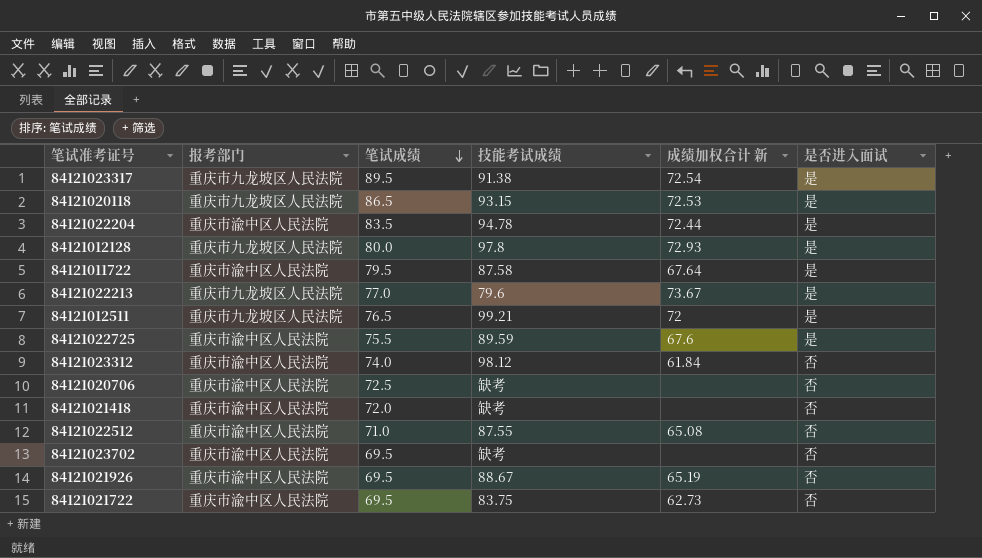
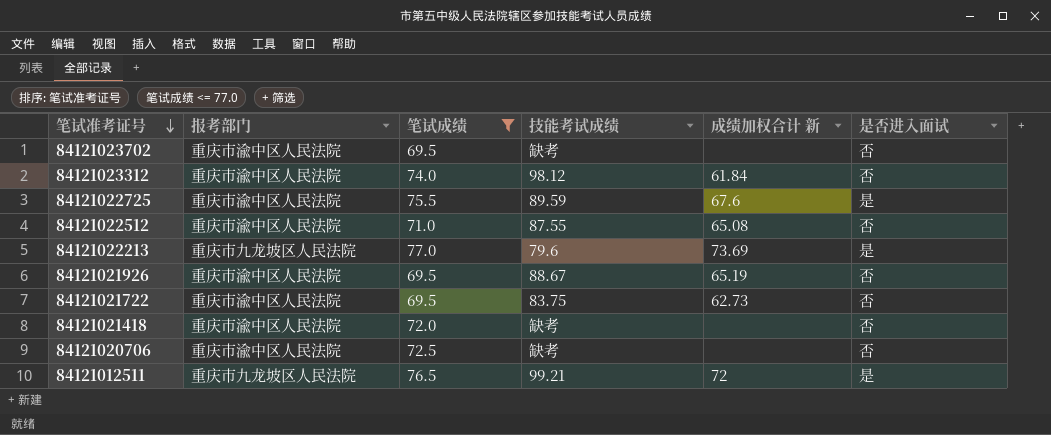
filter: none -> 笔试成绩 <= 77.0
row order: 笔试成绩 descending -> 笔试准考证号 descending
84121022213 | 成绩加权合计 新: 73.67 -> 73.69

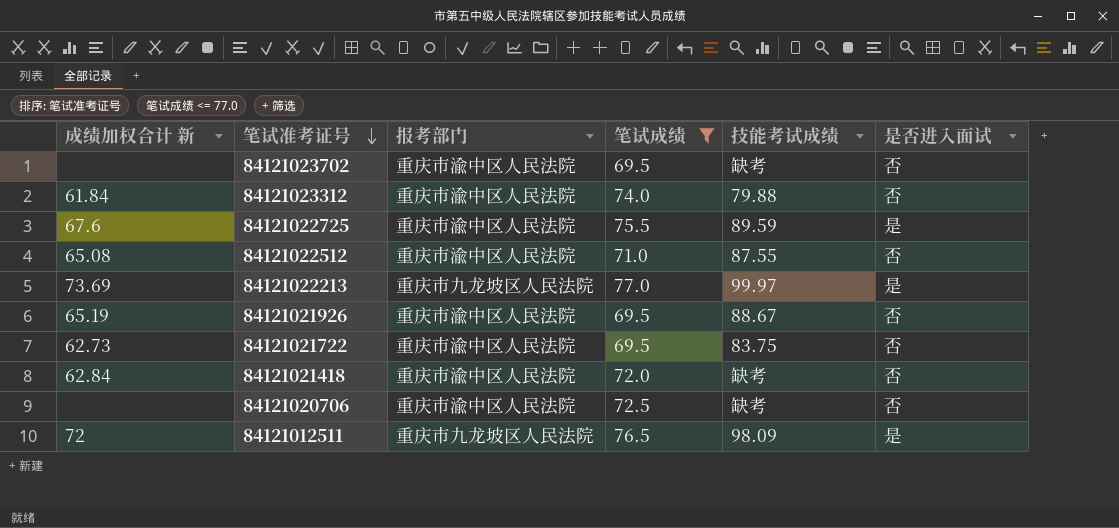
column 成绩加权合计 新 | position: 5 -> 1
84121023312 | 技能考试成绩: 98.12 -> 79.88
84121022213 | 技能考试成绩: 79.6 -> 99.97
84121021418 | 成绩加权合计 新: none -> 62.84
84121012511 | 技能考试成绩: 99.21 -> 98.09

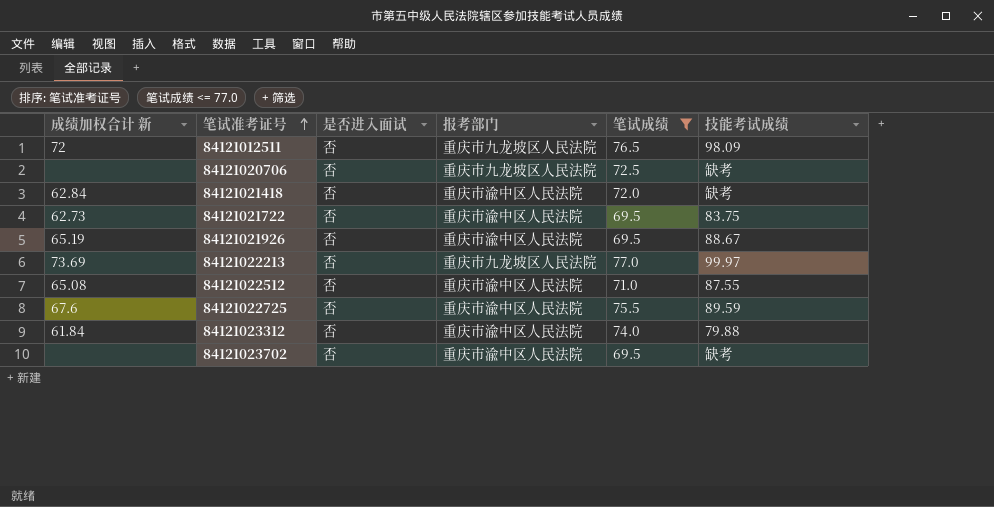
row order: 笔试准考证号 descending -> 笔试准考证号 ascending
column 是否进入面试 | position: 6 -> 3
84121012511 | 是否进入面试: 是 -> 否
84121020706 | 报考部门: 重庆市渝中区人民法院 -> 重庆市九龙坡区人民法院
84121022213 | 是否进入面试: 是 -> 否
84121022725 | 是否进入面试: 是 -> 否

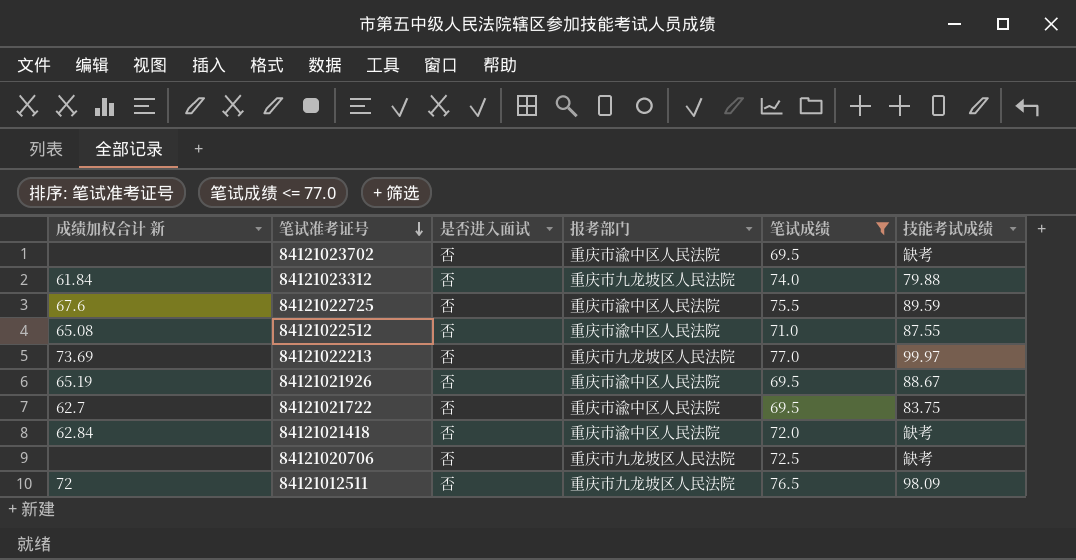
row order: 笔试准考证号 ascending -> 笔试准考证号 descending
84121023312 | 报考部门: 重庆市渝中区人民法院 -> 重庆市九龙坡区人民法院
84121021722 | 成绩加权合计 新: 62.73 -> 62.7

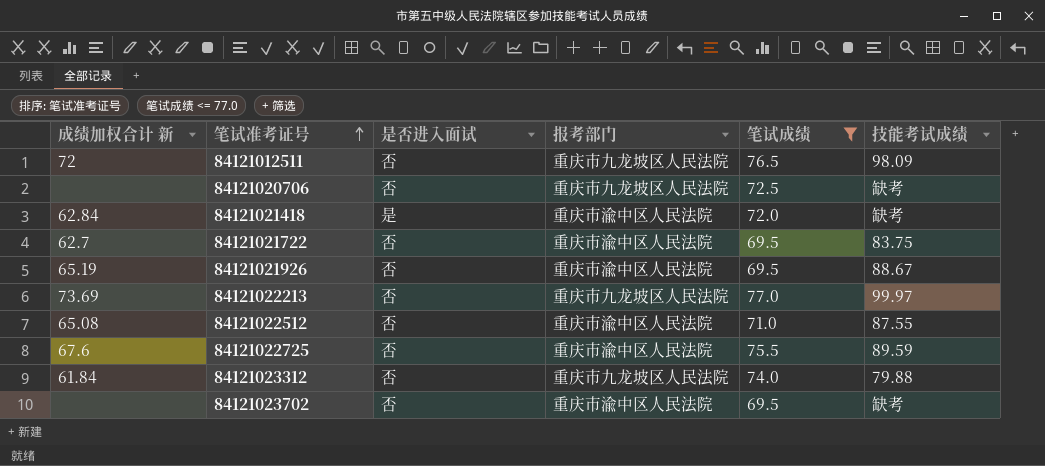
row order: 笔试准考证号 descending -> 笔试准考证号 ascending
84121021418 | 是否进入面试: 否 -> 是

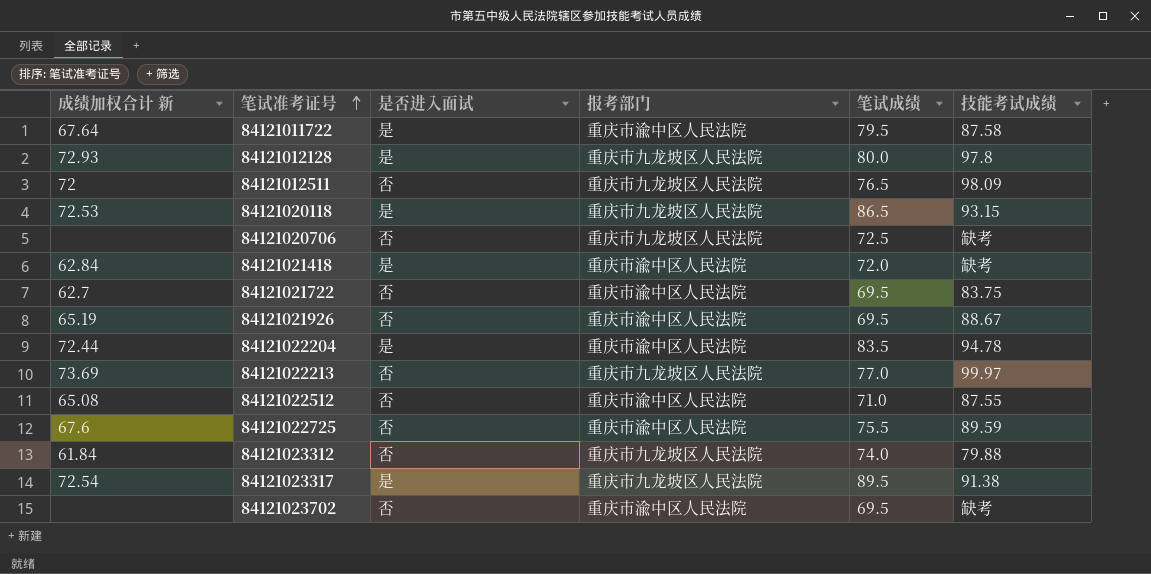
filter: 笔试成绩 <= 77.0 -> none

